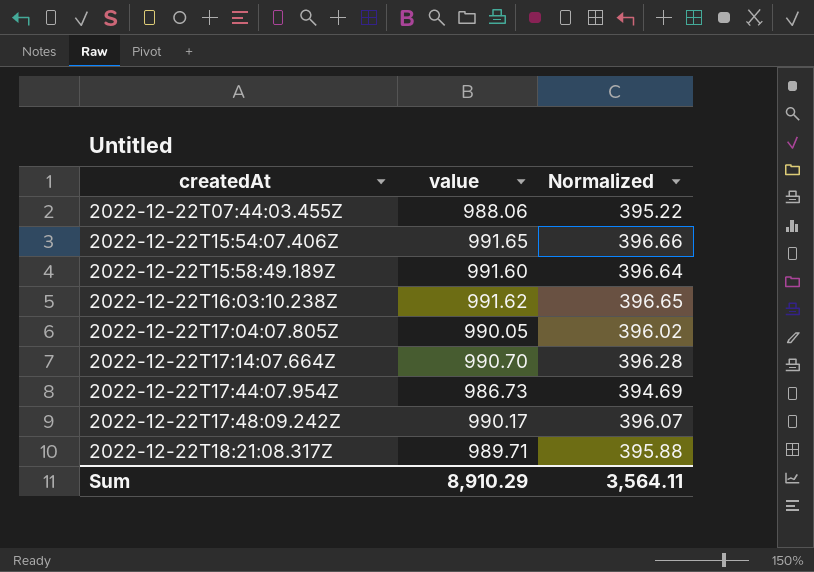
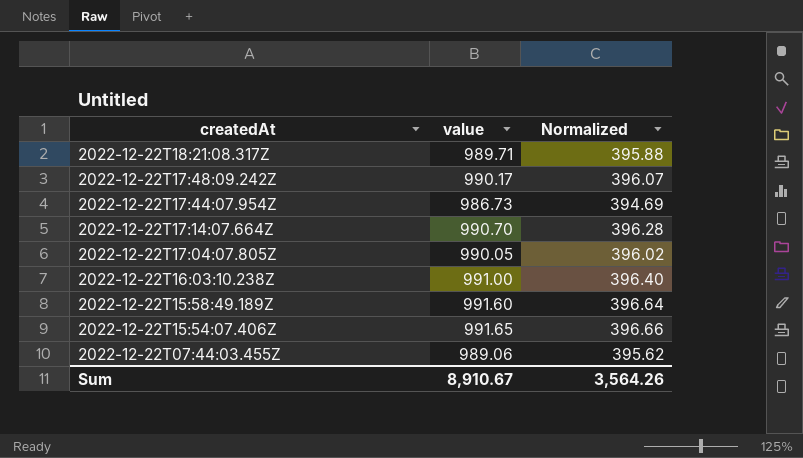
row order: createdAt ascending -> createdAt descending
2022-12-22T16:03:10.238Z | value: 991.62 -> 991.00
2022-12-22T16:03:10.238Z | Normalized: 396.65 -> 396.40
2022-12-22T07:44:03.455Z | value: 988.06 -> 989.06
2022-12-22T07:44:03.455Z | Normalized: 395.22 -> 395.62
Sum | value: 8,910.29 -> 8,910.67
Sum | Normalized: 3,564.11 -> 3,564.26

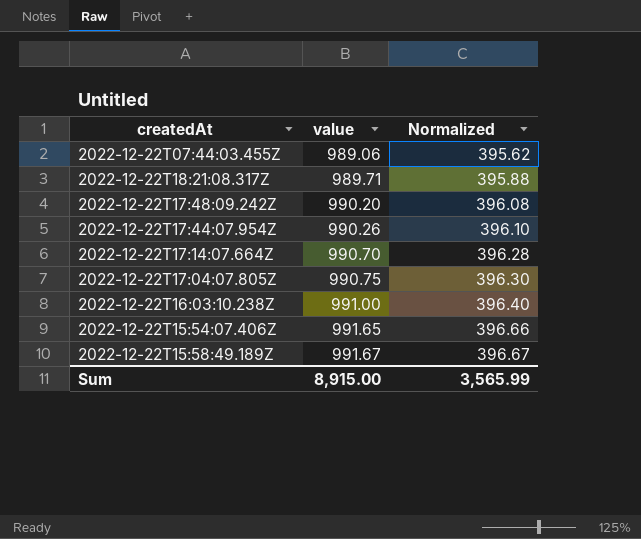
row order: createdAt descending -> value ascending
2022-12-22T17:48:09.242Z | value: 990.17 -> 990.20
2022-12-22T17:48:09.242Z | Normalized: 396.07 -> 396.08
2022-12-22T17:44:07.954Z | value: 986.73 -> 990.26
2022-12-22T17:44:07.954Z | Normalized: 394.69 -> 396.10
2022-12-22T17:04:07.805Z | value: 990.05 -> 990.75
2022-12-22T17:04:07.805Z | Normalized: 396.02 -> 396.30
2022-12-22T15:58:49.189Z | value: 991.60 -> 991.67
2022-12-22T15:58:49.189Z | Normalized: 396.64 -> 396.67
Sum | value: 8,910.67 -> 8,915.00
Sum | Normalized: 3,564.26 -> 3,565.99

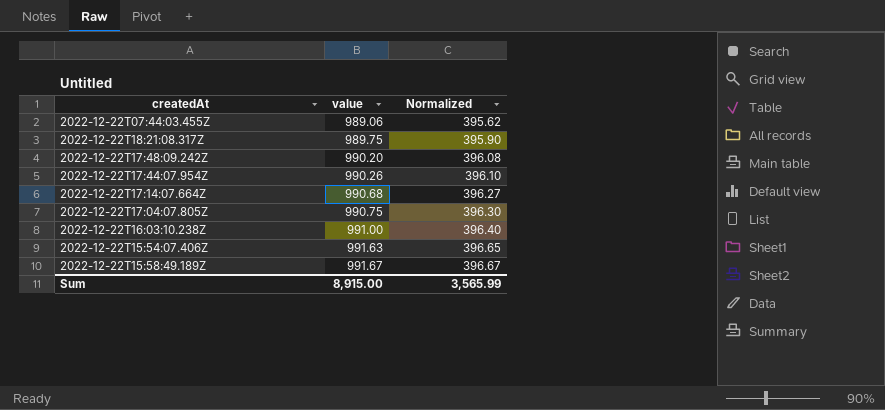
2022-12-22T18:21:08.317Z | value: 989.71 -> 989.75
2022-12-22T18:21:08.317Z | Normalized: 395.88 -> 395.90
2022-12-22T17:14:07.664Z | value: 990.70 -> 990.68
2022-12-22T17:14:07.664Z | Normalized: 396.28 -> 396.27
2022-12-22T15:54:07.406Z | value: 991.65 -> 991.63
2022-12-22T15:54:07.406Z | Normalized: 396.66 -> 396.65

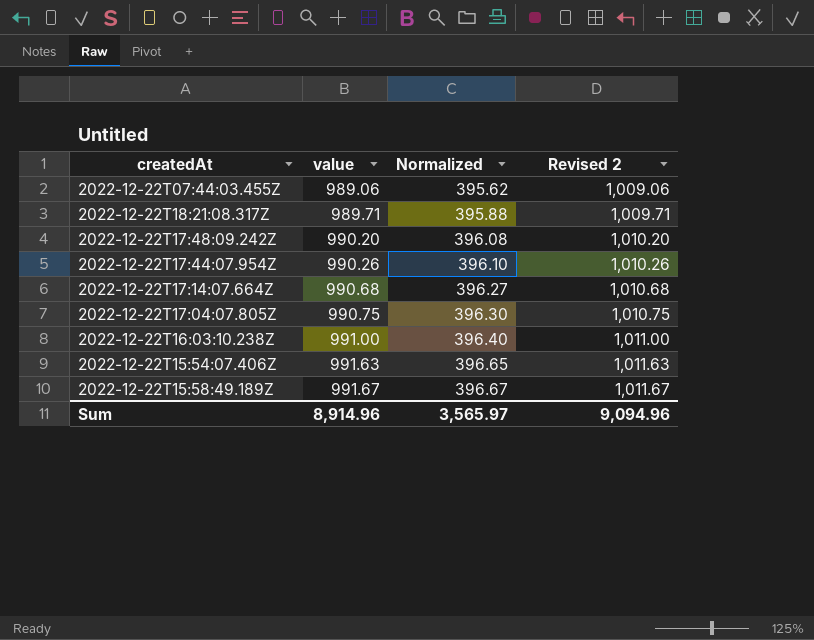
column Revised 2 | formula: none -> [value] + 20
2022-12-22T18:21:08.317Z | value: 989.75 -> 989.71
2022-12-22T18:21:08.317Z | Normalized: 395.90 -> 395.88
Sum | value: 8,915.00 -> 8,914.96
Sum | Normalized: 3,565.99 -> 3,565.97

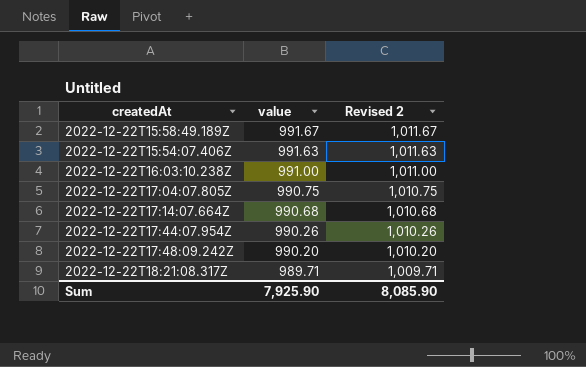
row order: value ascending -> value descending
column Normalized | formula: [value] * 0.4 -> none
row 2022-12-22T07:44:03.455Z: 989.06 | 395.62 | 1,009.06 -> none
Sum | value: 8,914.96 -> 7,925.90
Sum | Revised 2: 9,094.96 -> 8,085.90

